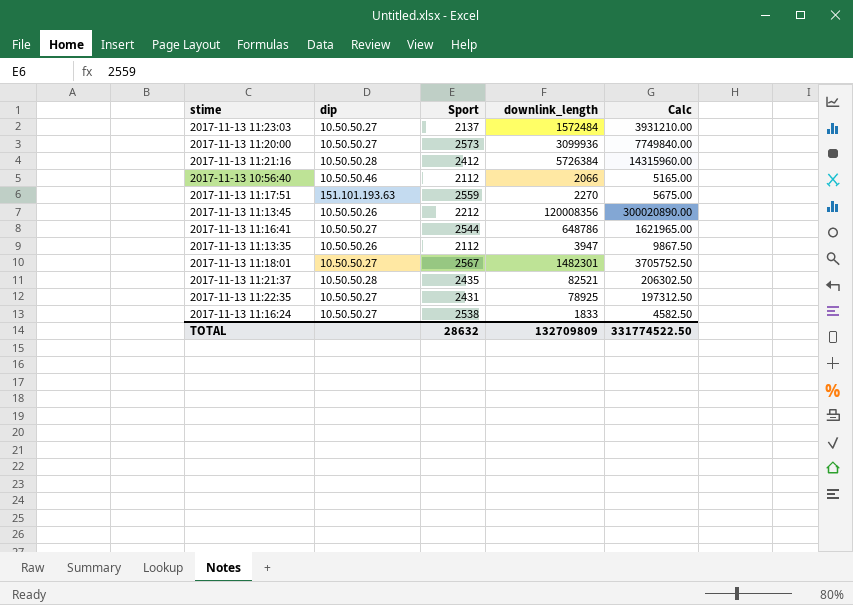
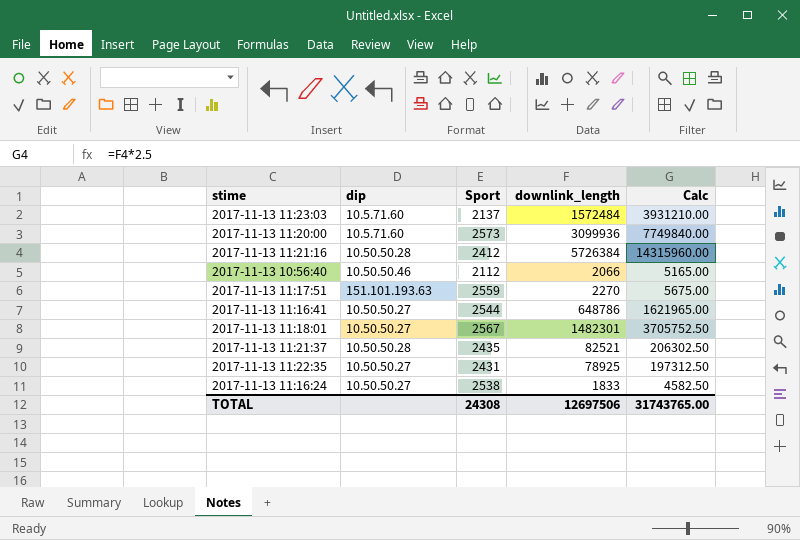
row 2017-11-13 11:13:45: 10.50.50.26 | 2212 | 120008356 | 300020890.00 -> none
row 2017-11-13 11:13:35: 10.50.50.26 | 2112 | 3947 | 9867.50 -> none
2017-11-13 11:23:03 | dip: 10.50.50.27 -> 10.5.71.60
2017-11-13 11:20:00 | dip: 10.50.50.27 -> 10.5.71.60
TOTAL | Sport: 28632 -> 24308
TOTAL | downlink_length: 132709809 -> 12697506
TOTAL | Calc: 331774522.50 -> 31743765.00

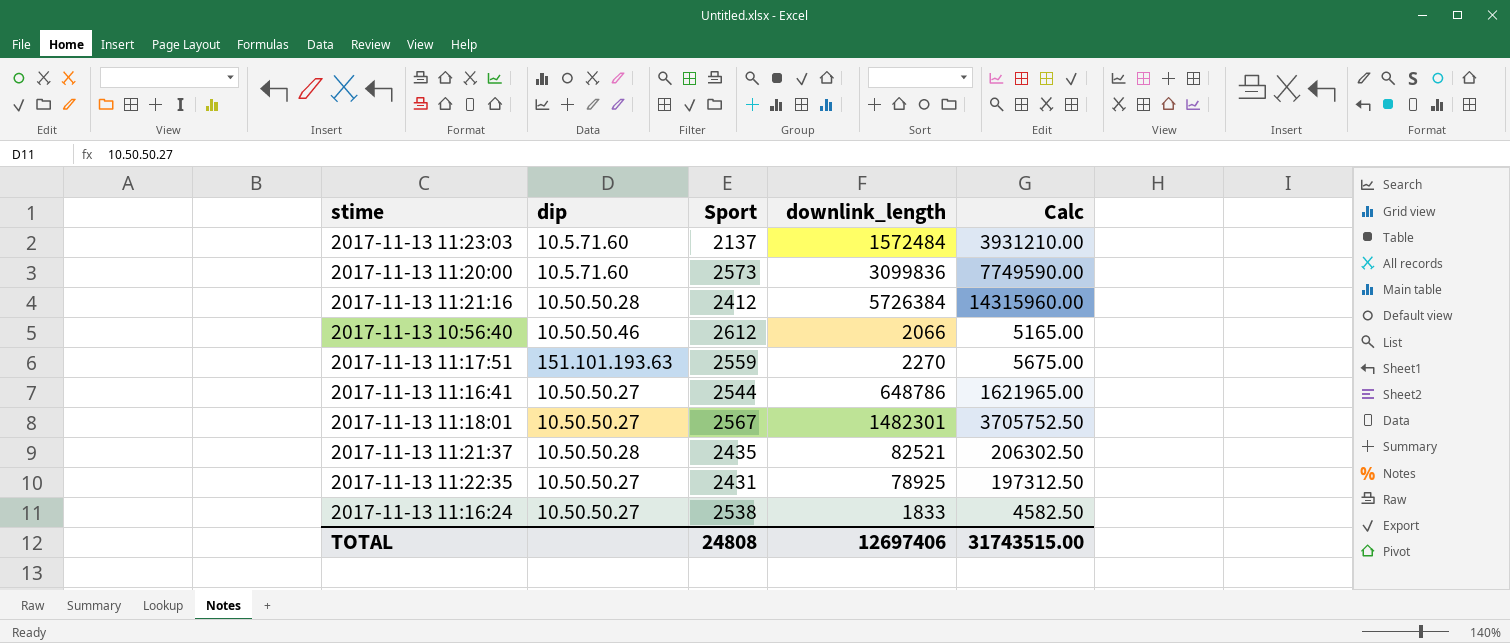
2017-11-13 11:20:00 | downlink_length: 3099936 -> 3099836
2017-11-13 11:20:00 | Calc: 7749840.00 -> 7749590.00
2017-11-13 10:56:40 | Sport: 2112 -> 2612
TOTAL | Sport: 24308 -> 24808
TOTAL | downlink_length: 12697506 -> 12697406
TOTAL | Calc: 31743765.00 -> 31743515.00

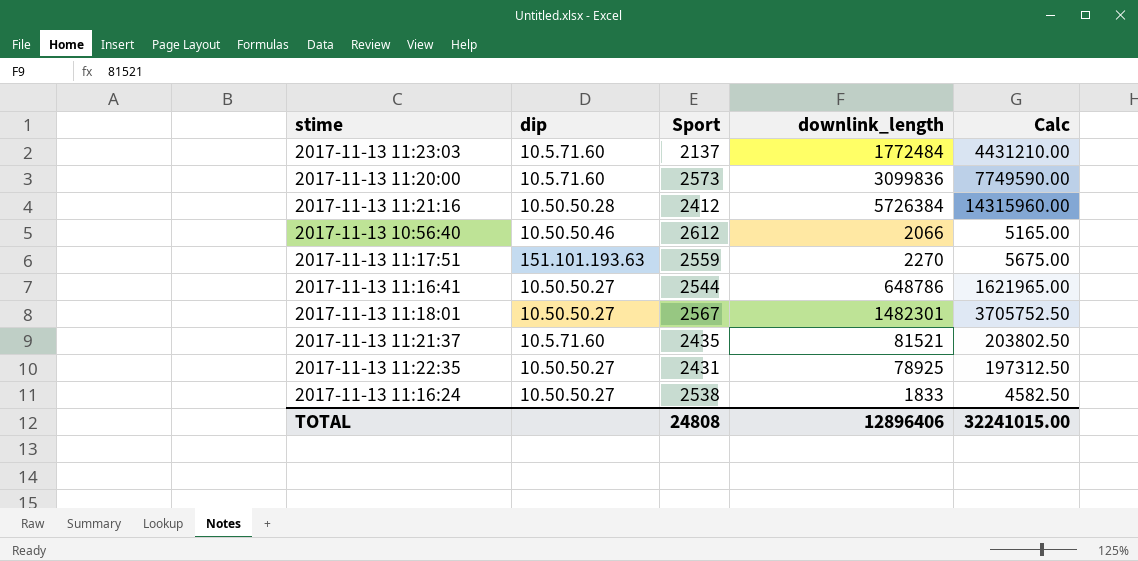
2017-11-13 11:23:03 | downlink_length: 1572484 -> 1772484
2017-11-13 11:23:03 | Calc: 3931210.00 -> 4431210.00
2017-11-13 11:21:37 | dip: 10.50.50.28 -> 10.5.71.60
2017-11-13 11:21:37 | downlink_length: 82521 -> 81521
2017-11-13 11:21:37 | Calc: 206302.50 -> 203802.50
TOTAL | downlink_length: 12697406 -> 12896406
TOTAL | Calc: 31743515.00 -> 32241015.00

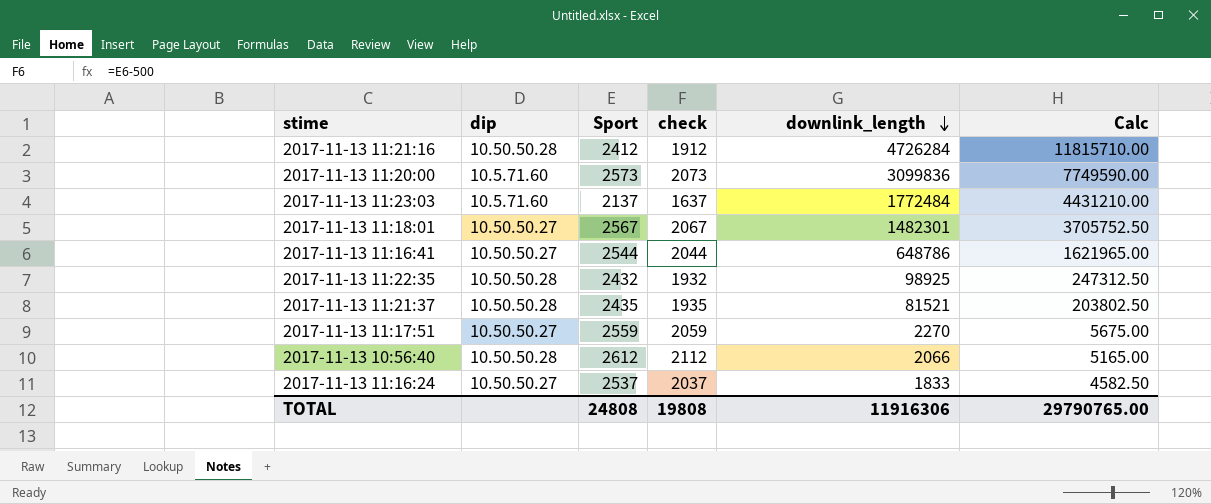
row order: none -> downlink_length descending
column check | formula: none -> [Sport] - 500
2017-11-13 11:21:16 | downlink_length: 5726384 -> 4726284
2017-11-13 11:21:16 | Calc: 14315960.00 -> 11815710.00
2017-11-13 11:22:35 | dip: 10.50.50.27 -> 10.50.50.28
2017-11-13 11:22:35 | Sport: 2431 -> 2432
2017-11-13 11:22:35 | downlink_length: 78925 -> 98925
2017-11-13 11:22:35 | Calc: 197312.50 -> 247312.50
2017-11-13 11:21:37 | dip: 10.5.71.60 -> 10.50.50.28
2017-11-13 11:17:51 | dip: 151.101.193.63 -> 10.50.50.27
2017-11-13 10:56:40 | dip: 10.50.50.46 -> 10.50.50.28
2017-11-13 11:16:24 | Sport: 2538 -> 2537
TOTAL | downlink_length: 12896406 -> 11916306
TOTAL | Calc: 32241015.00 -> 29790765.00

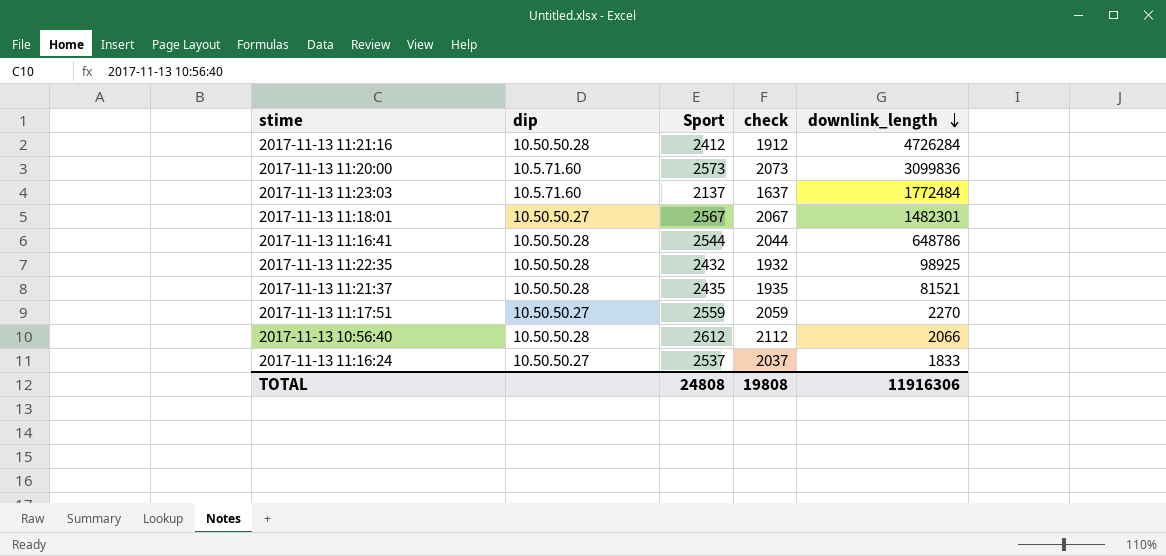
column Calc | formula: [downlink_length] * 2.5 -> none
2017-11-13 11:16:41 | dip: 10.50.50.27 -> 10.50.50.28

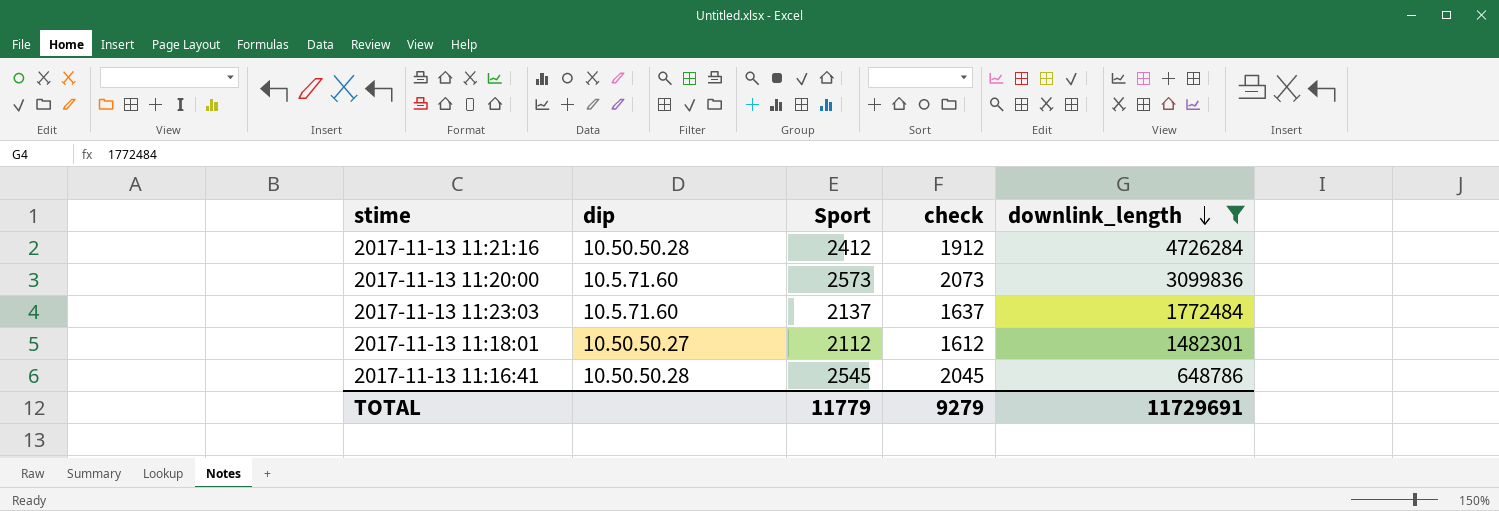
filter: none -> downlink_length >= 648786
2017-11-13 11:18:01 | Sport: 2567 -> 2112
2017-11-13 11:18:01 | check: 2067 -> 1612
2017-11-13 11:16:41 | Sport: 2544 -> 2545
2017-11-13 11:16:41 | check: 2044 -> 2045
TOTAL | Sport: 24808 -> 11779
TOTAL | check: 19808 -> 9279
TOTAL | downlink_length: 11916306 -> 11729691

